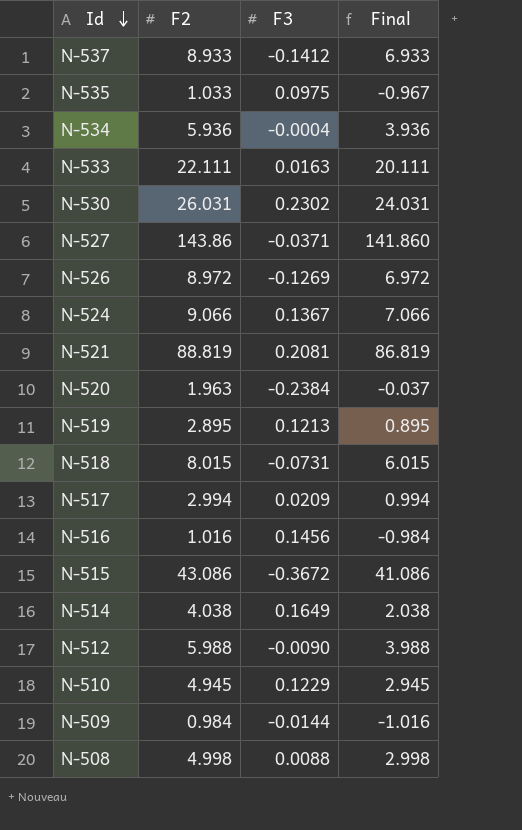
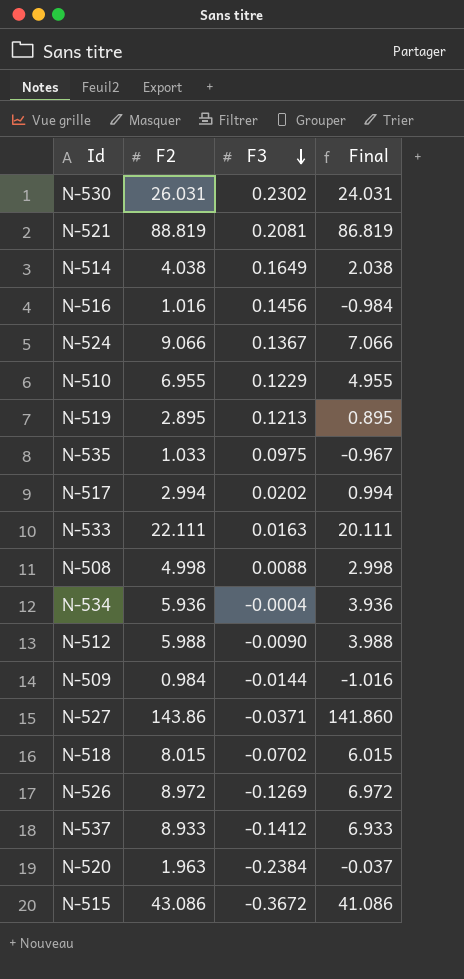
row order: Id descending -> F3 descending
N-510 | F2: 4.945 -> 6.955
N-510 | Final: 2.945 -> 4.955
N-517 | F3: 0.0209 -> 0.0202
N-518 | F3: -0.0731 -> -0.0702

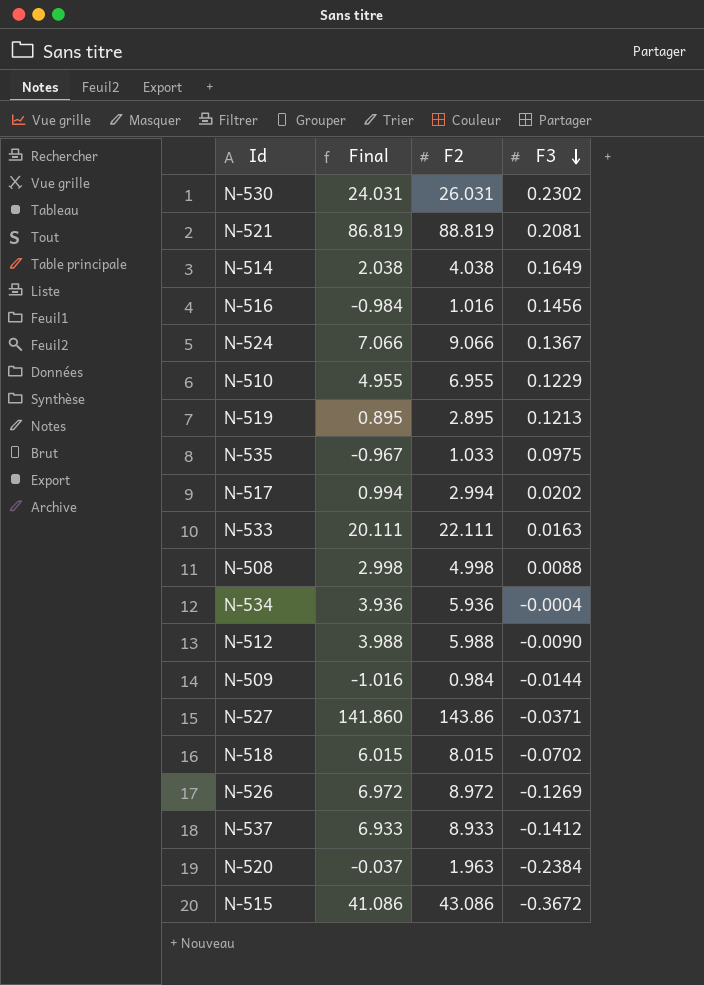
column Final | position: 4 -> 2

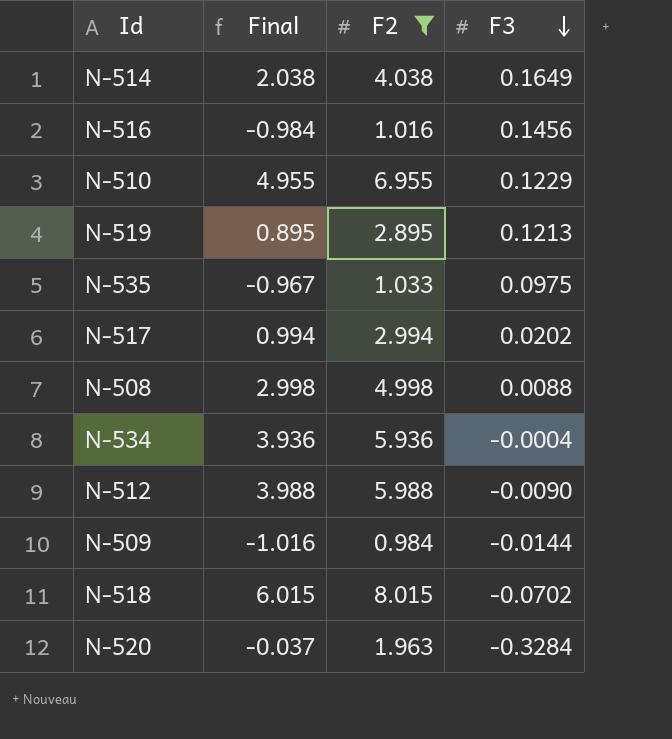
filter: none -> F2 <= 8.015
N-520 | F3: -0.2384 -> -0.3284

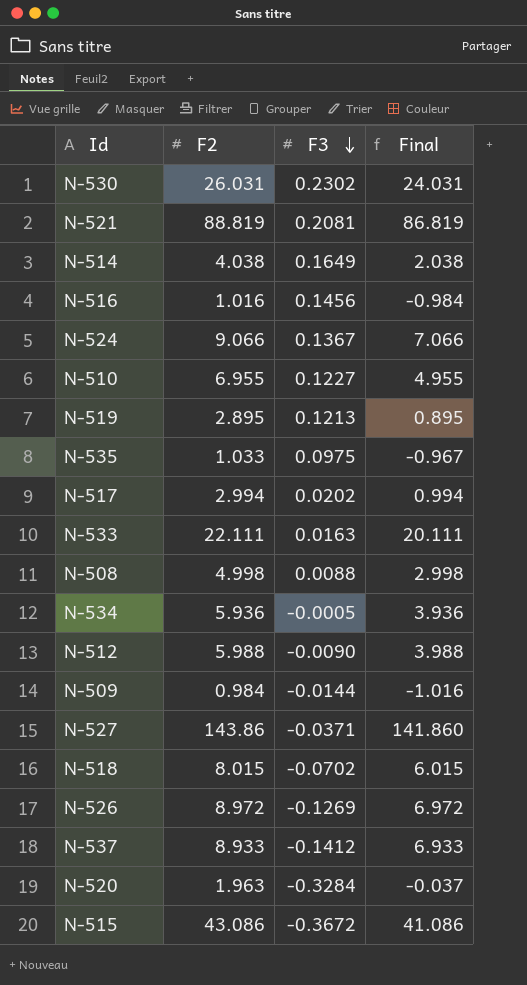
filter: F2 <= 8.015 -> none
column Final | position: 2 -> 4
N-510 | F3: 0.1229 -> 0.1227
N-534 | F3: -0.0004 -> -0.0005

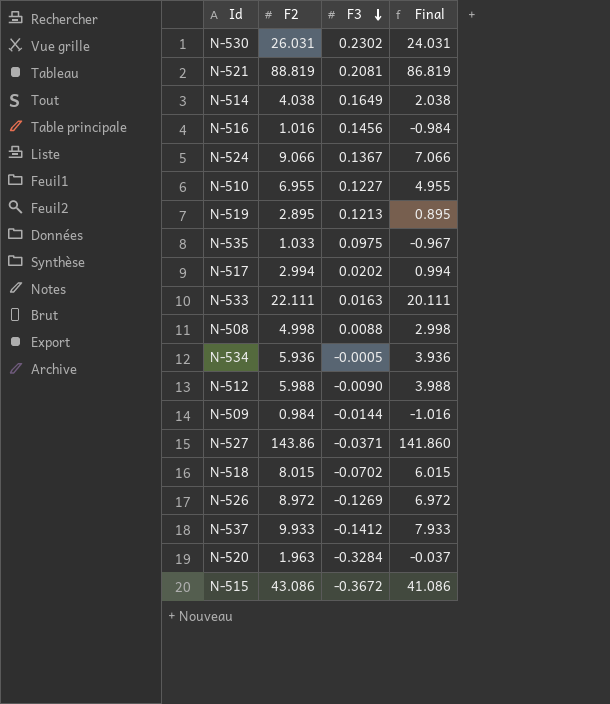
N-537 | F2: 8.933 -> 9.933
N-537 | Final: 6.933 -> 7.933

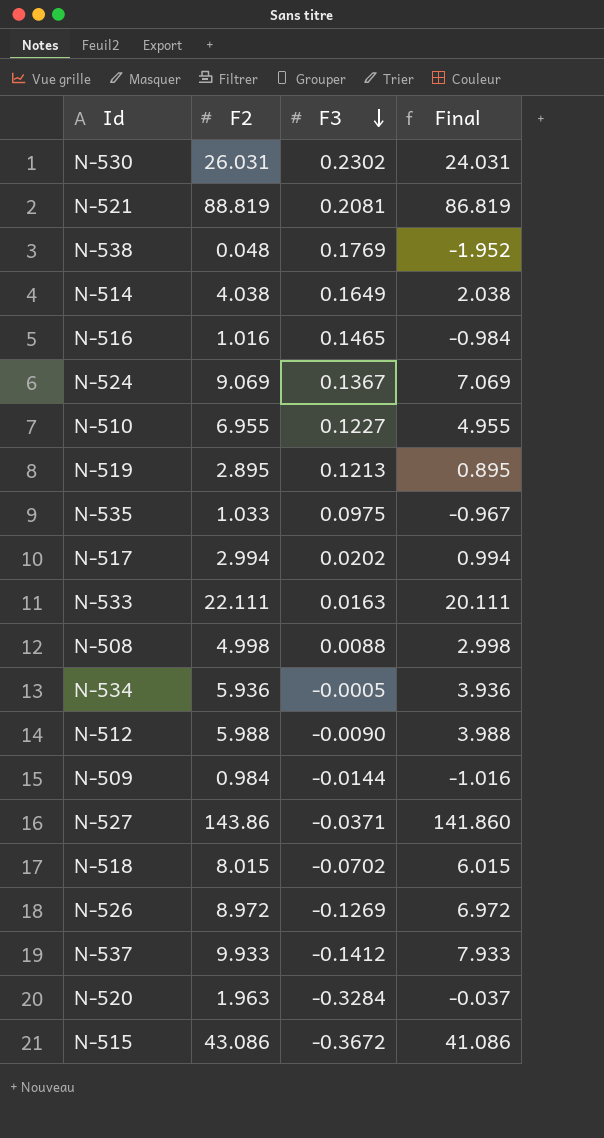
row N-538: none -> 0.048 | 0.1769 | -1.952
N-516 | F3: 0.1456 -> 0.1465
N-524 | F2: 9.066 -> 9.069
N-524 | Final: 7.066 -> 7.069

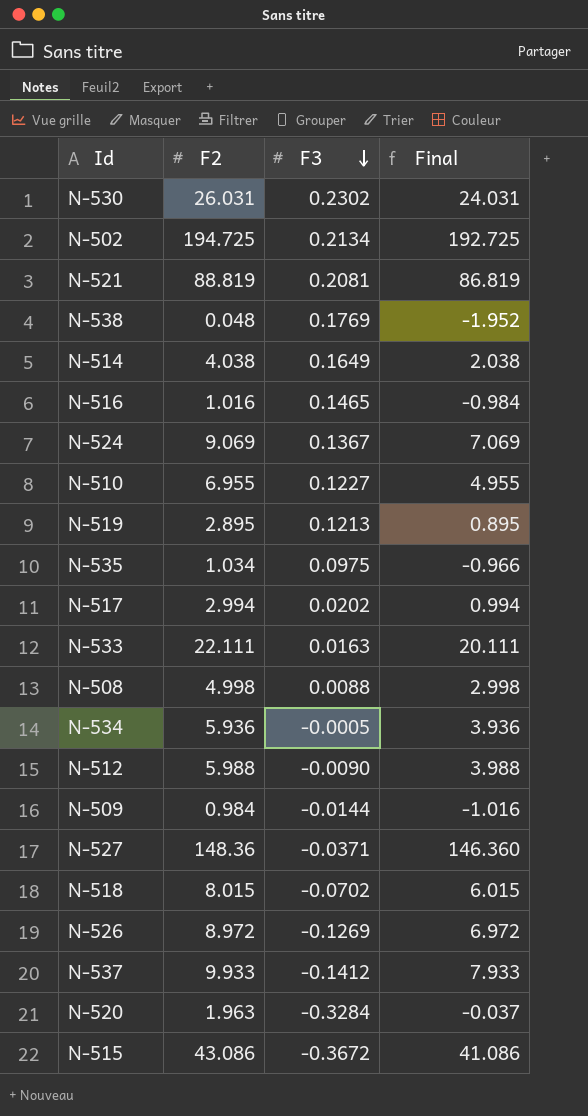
row N-502: none -> 194.725 | 0.2134 | 192.725
N-535 | F2: 1.033 -> 1.034
N-535 | Final: -0.967 -> -0.966
N-527 | F2: 143.86 -> 148.36
N-527 | Final: 141.860 -> 146.360

